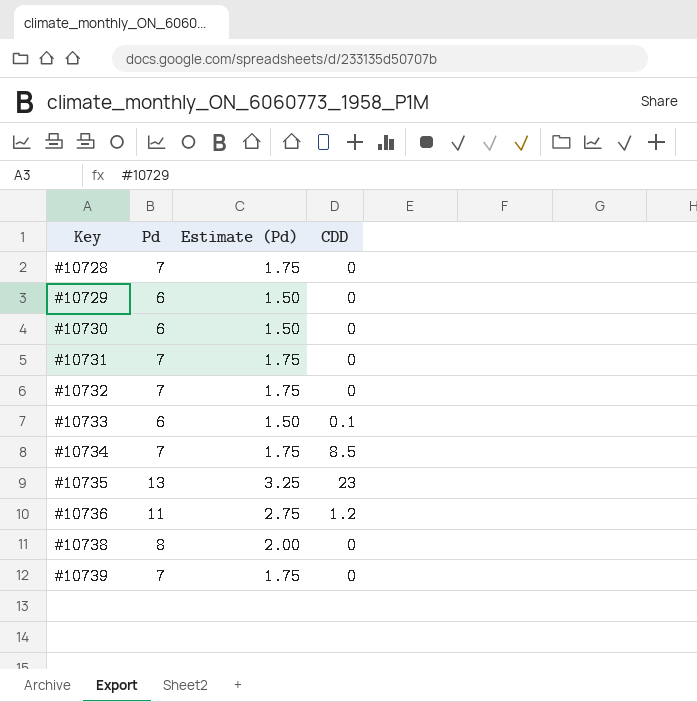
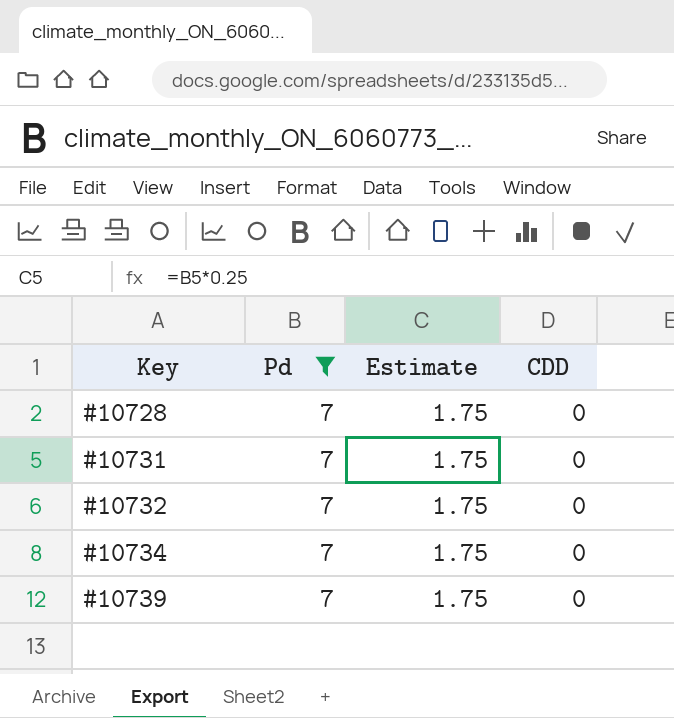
filter: none -> Pd = 7
column name: Estimate (Pd) -> Estimate
#10734 | CDD: 8.5 -> 0

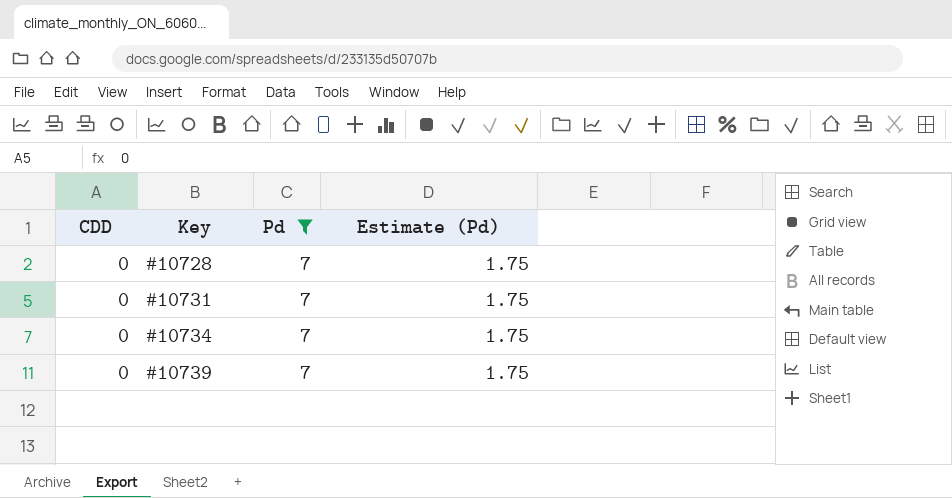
column CDD | position: 4 -> 1
column name: Estimate -> Estimate (Pd)
row #10732: 7 | 1.75 | 0 -> none

